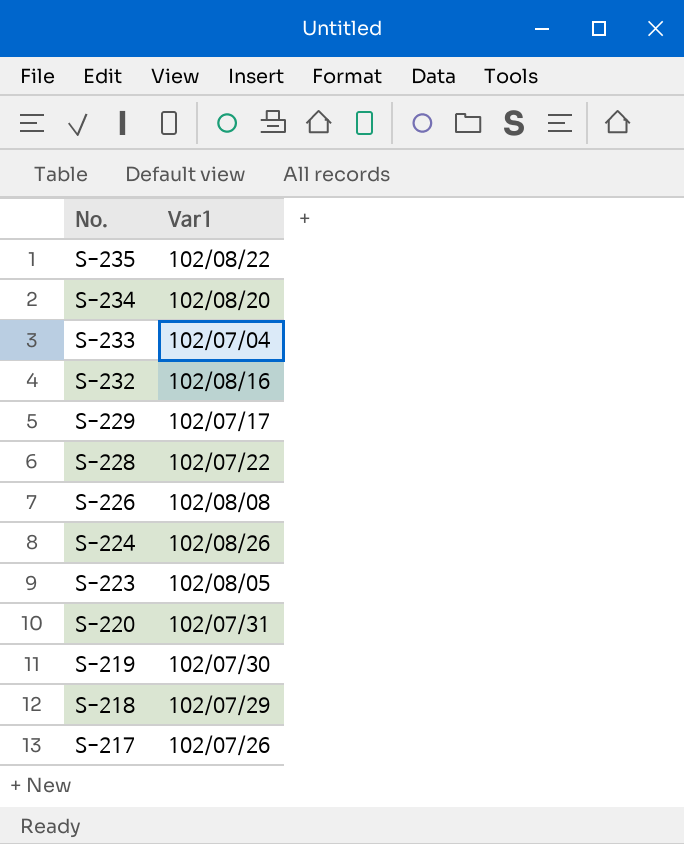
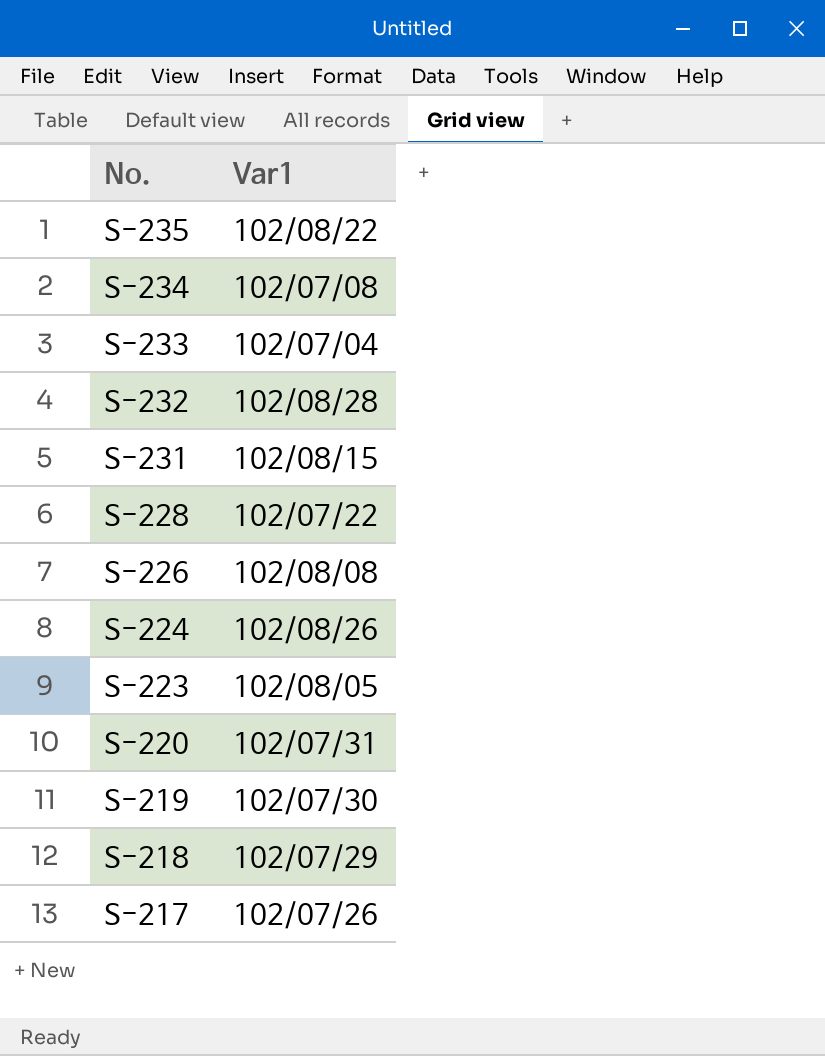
row S-229: 102/07/17 -> none
S-234 | Var1: 102/08/20 -> 102/07/08
S-232 | Var1: 102/08/16 -> 102/08/28
row S-231: none -> 102/08/15

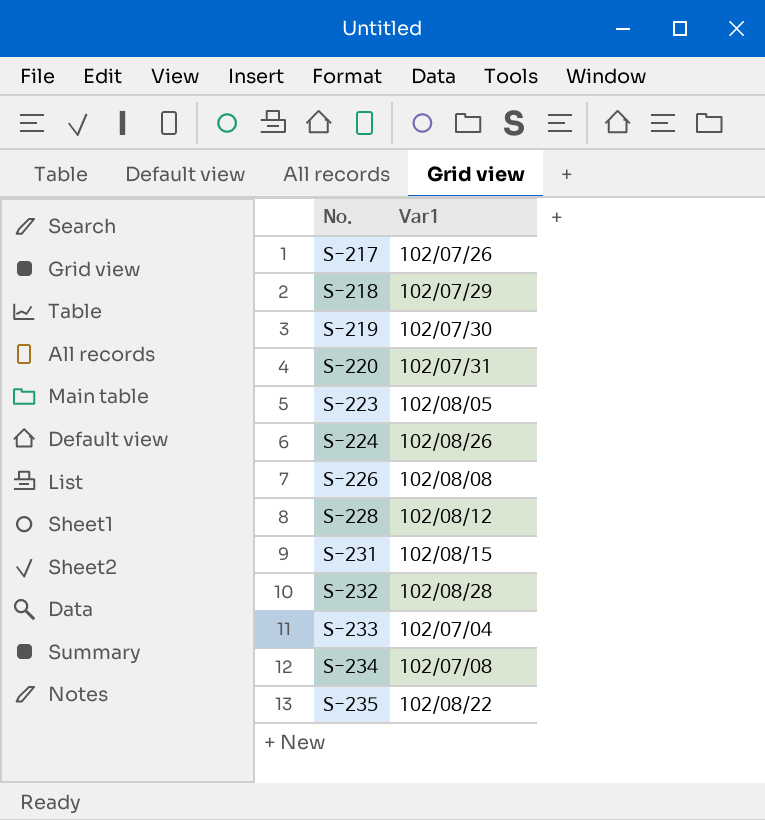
row order: No. descending -> No. ascending
S-228 | Var1: 102/07/22 -> 102/08/12

